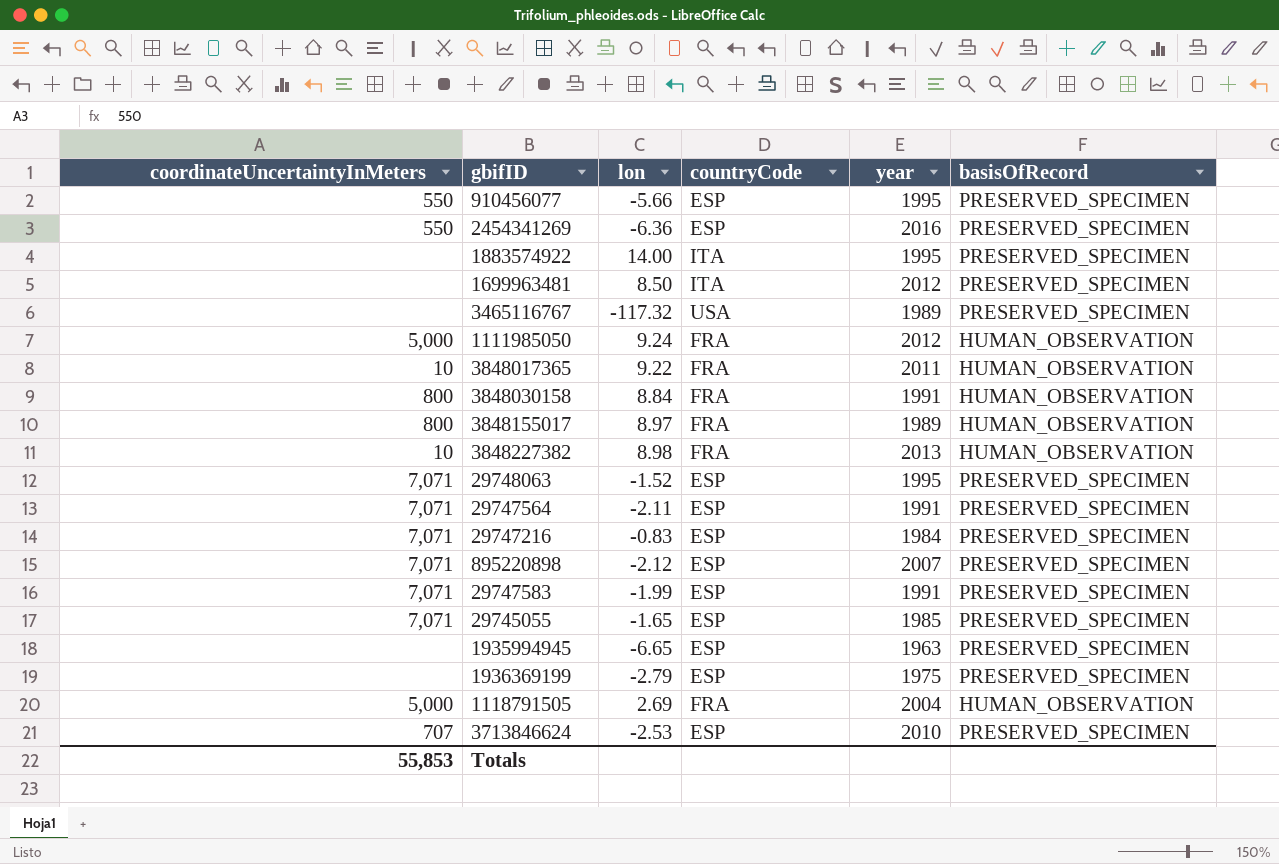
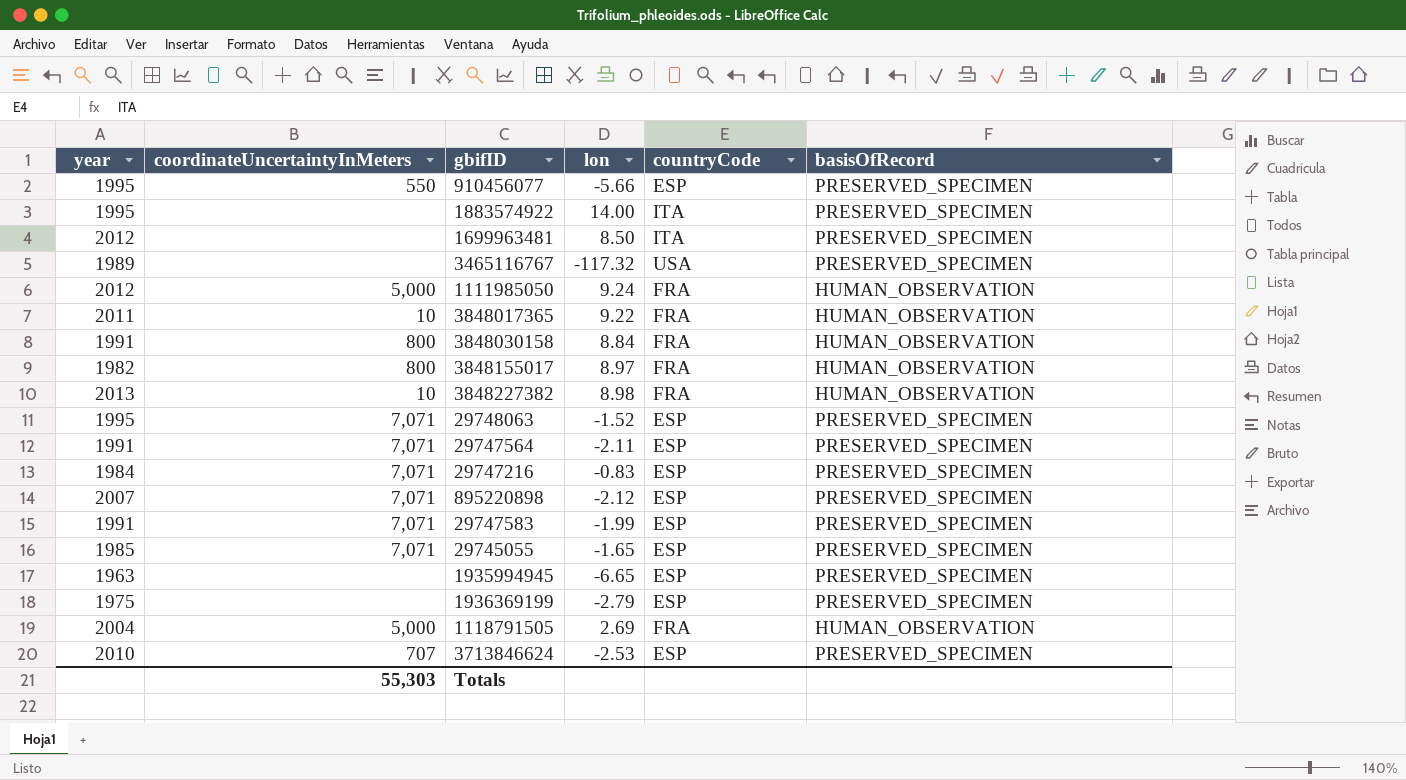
column year | position: 5 -> 1
row 2454341269: 550 | -6.36 | ESP | 2016 | PRESERVED_SPECIMEN -> none
3848155017 | year: 1989 -> 1982
Totals | coordinateUncertaintyInMeters: 55,853 -> 55,303

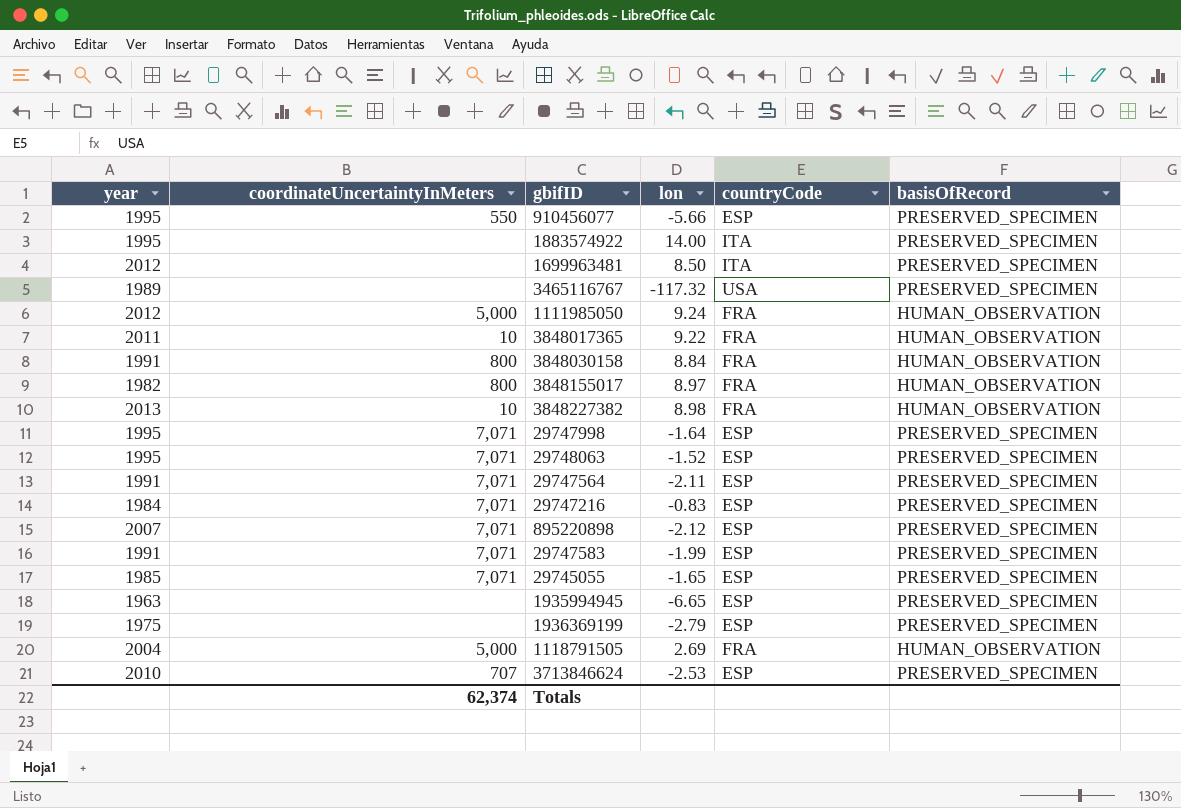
row 29747998: none -> 1995 | 7,071 | -1.64 | ESP | PRESERVED_SPECIMEN
Totals | coordinateUncertaintyInMeters: 55,303 -> 62,374

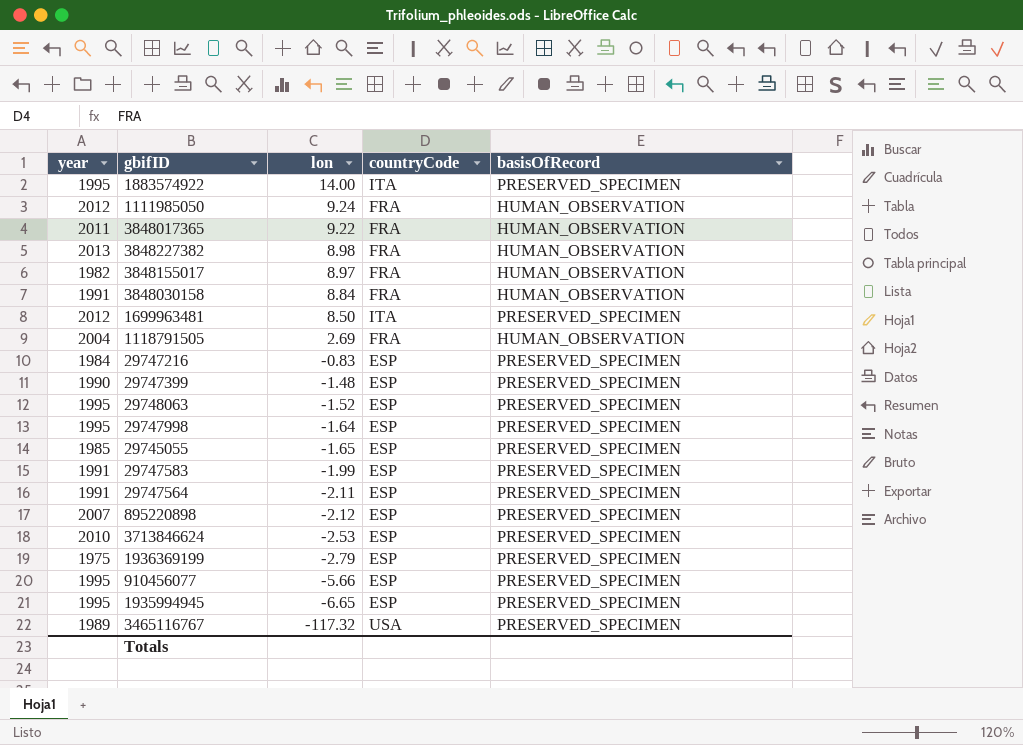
row order: none -> lon descending
column coordinateUncertaintyInMeters | position: 2 -> none
row 29747399: none -> 1990 | -1.48 | ESP | PRESERVED_SPECIMEN
1935994945 | year: 1963 -> 1995

